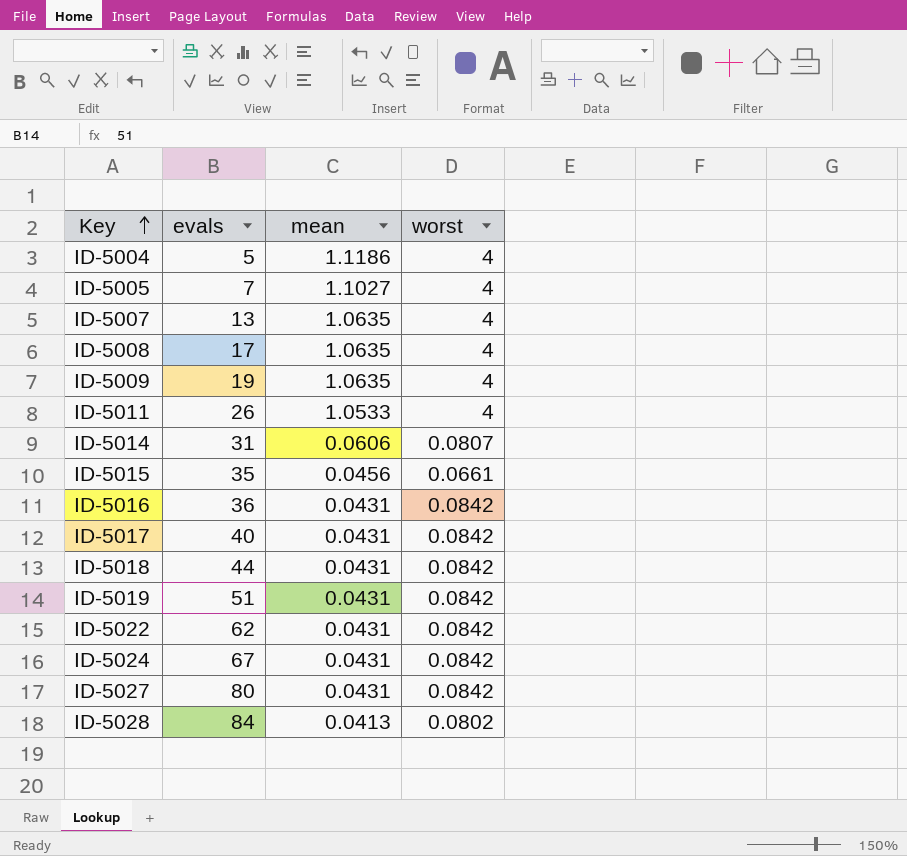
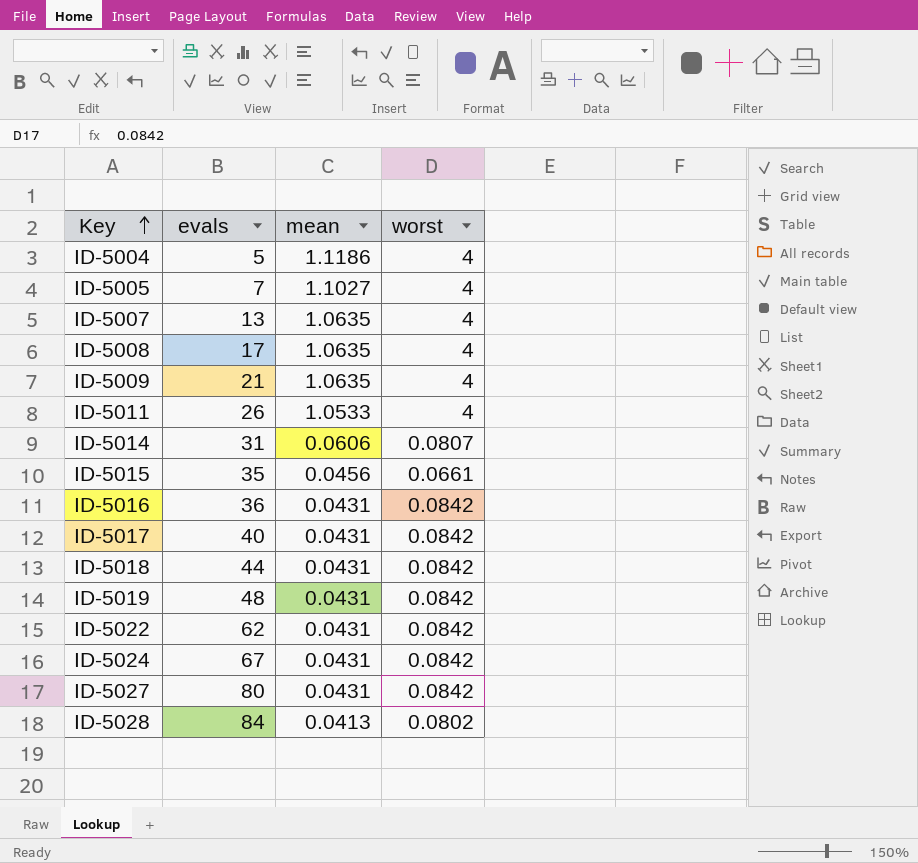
ID-5009 | evals: 19 -> 21
ID-5019 | evals: 51 -> 48

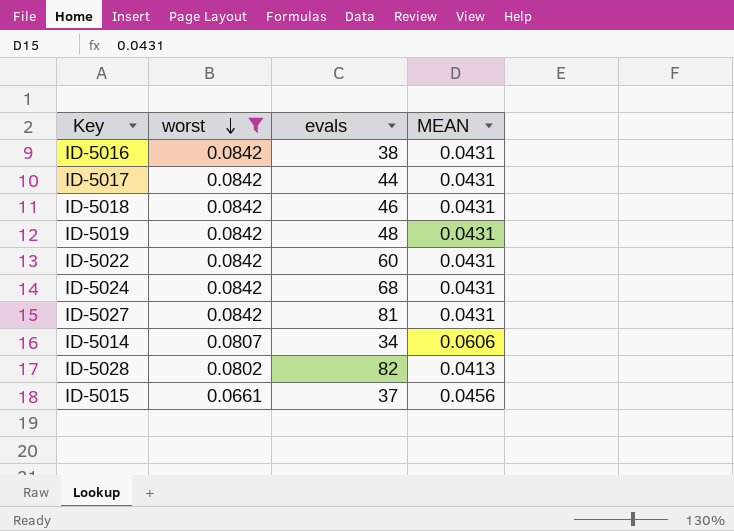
filter: none -> worst != 4
row order: Key ascending -> worst descending
column worst | position: 4 -> 2
column name: mean -> MEAN
ID-5016 | evals: 36 -> 38
ID-5017 | evals: 40 -> 44
ID-5018 | evals: 44 -> 46
ID-5022 | evals: 62 -> 60
ID-5024 | evals: 67 -> 68
ID-5027 | evals: 80 -> 81
ID-5014 | evals: 31 -> 34
ID-5028 | evals: 84 -> 82
ID-5015 | evals: 35 -> 37

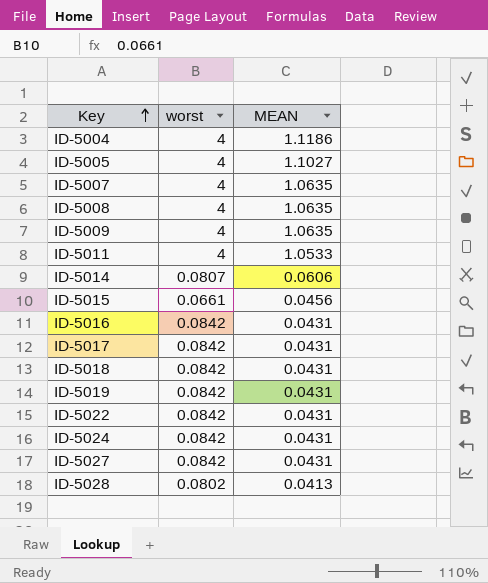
filter: worst != 4 -> none
row order: worst descending -> Key ascending
column evals | position: 3 -> none

